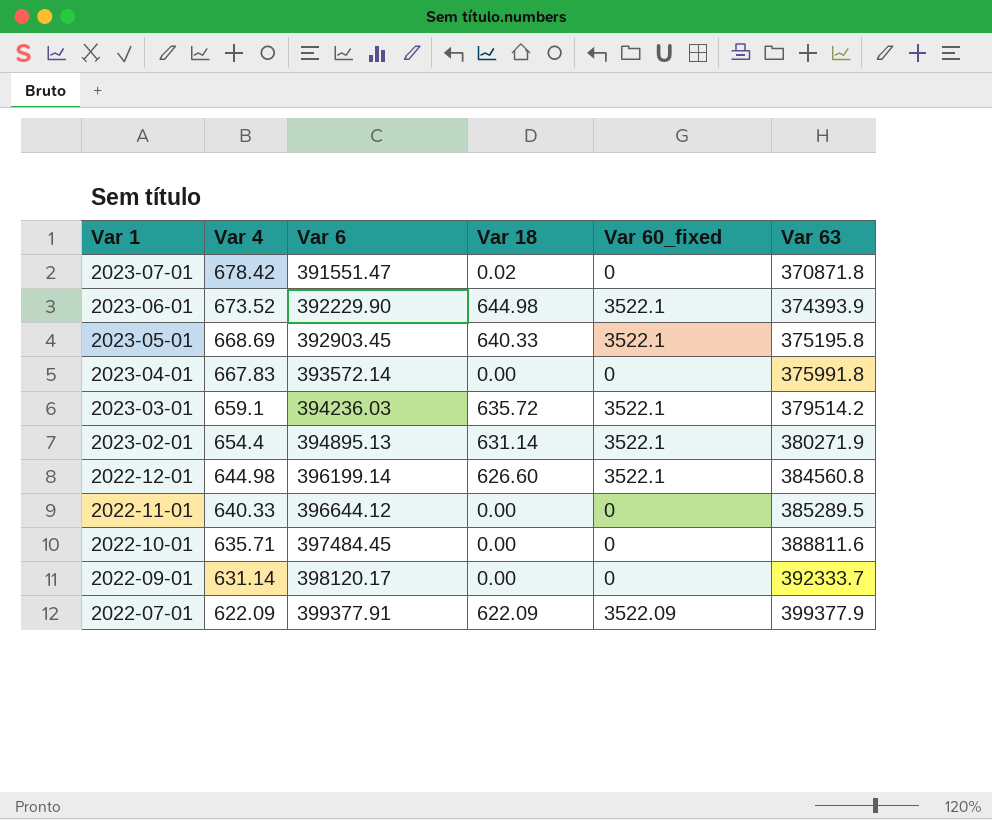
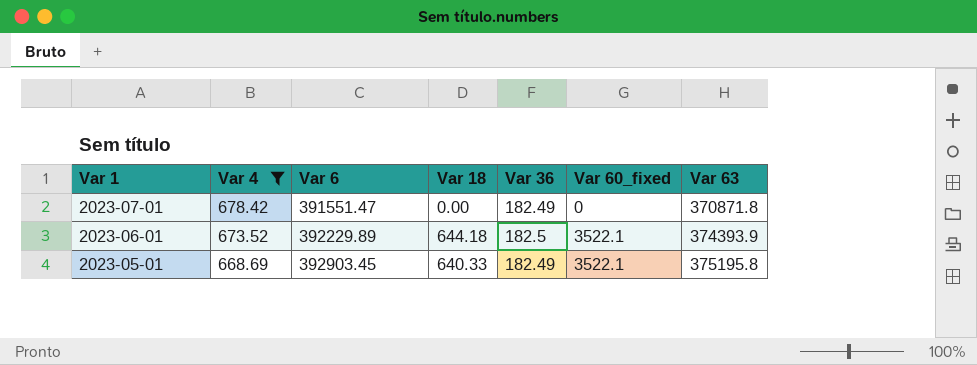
filter: none -> Var 4 >= 668.69
column Var 36 | position: none -> 5
2023-07-01 | Var 18: 0.02 -> 0.00
2023-06-01 | Var 6: 392229.90 -> 392229.89
2023-06-01 | Var 18: 644.98 -> 644.18

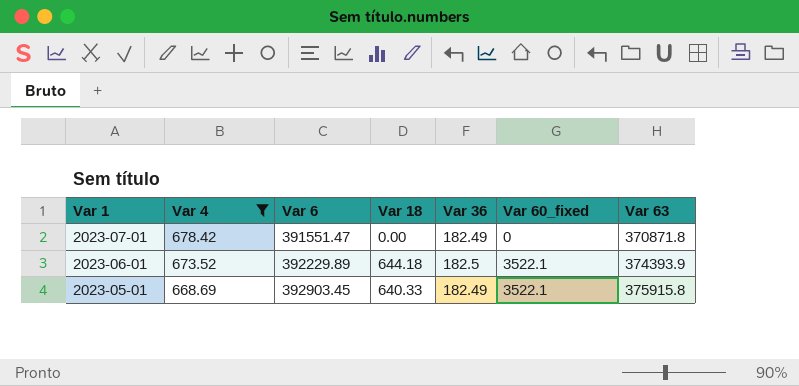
2023-05-01 | Var 63: 375195.8 -> 375915.8

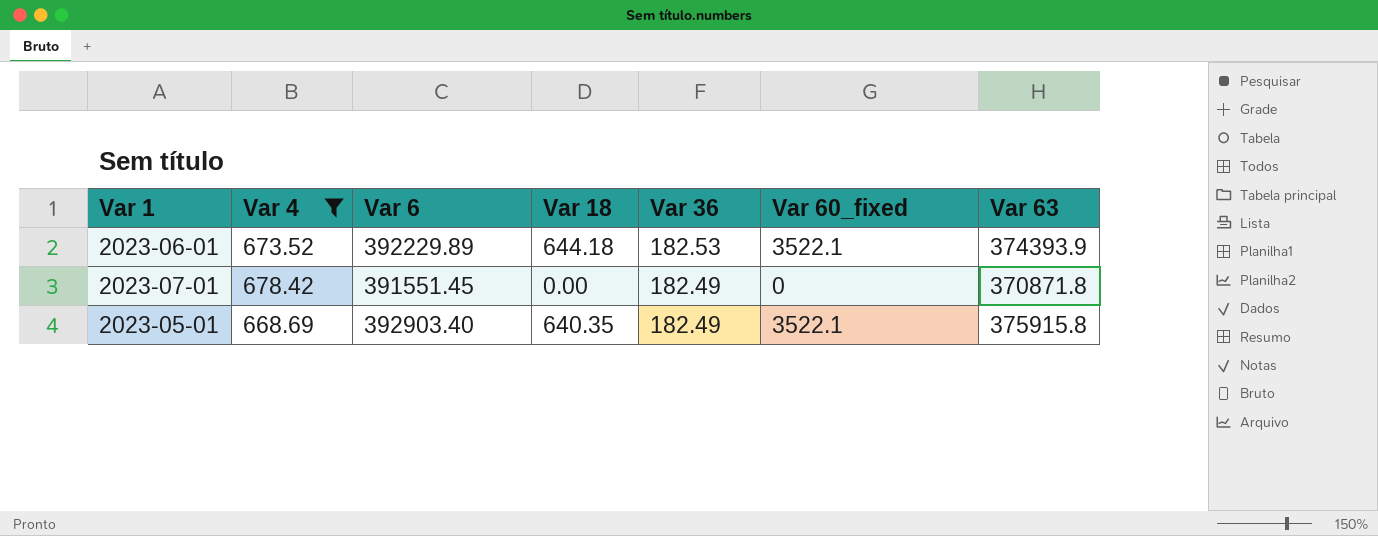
row order: Var 1 descending -> Var 36 descending
2023-06-01 | Var 36: 182.5 -> 182.53
2023-07-01 | Var 6: 391551.47 -> 391551.45
2023-05-01 | Var 6: 392903.45 -> 392903.40
2023-05-01 | Var 18: 640.33 -> 640.35

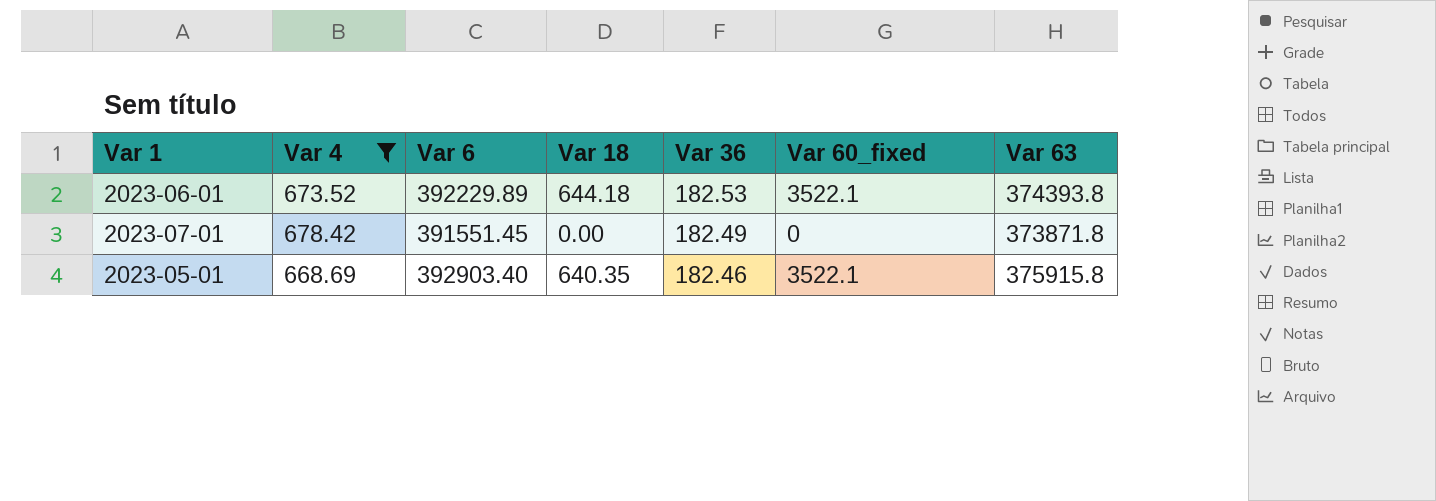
2023-06-01 | Var 63: 374393.9 -> 374393.8
2023-07-01 | Var 63: 370871.8 -> 373871.8
2023-05-01 | Var 36: 182.49 -> 182.46

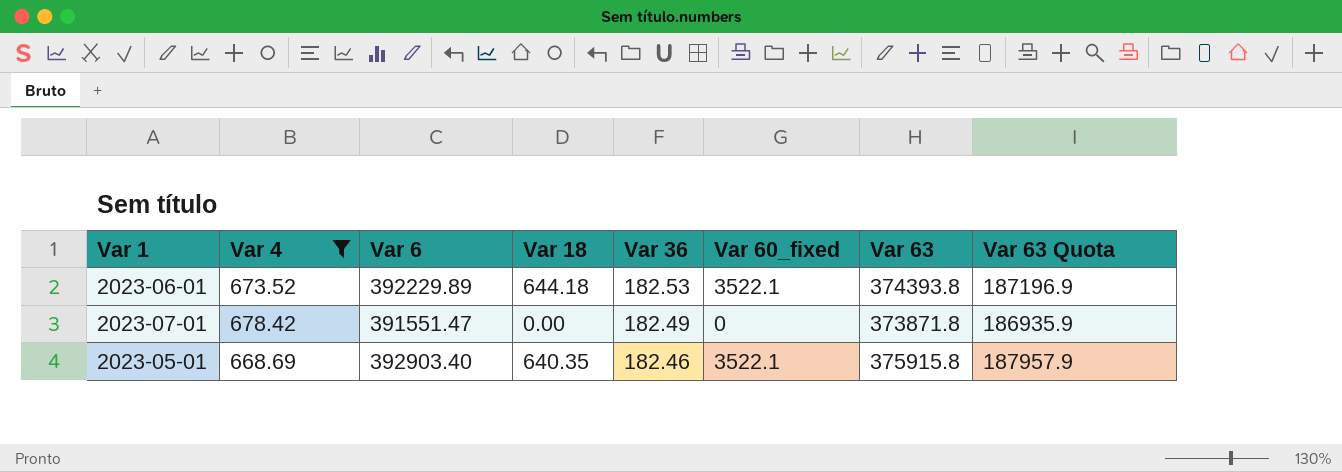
column Var 63 Quota | formula: none -> [Var 63] * 0.5
2023-07-01 | Var 6: 391551.45 -> 391551.47

